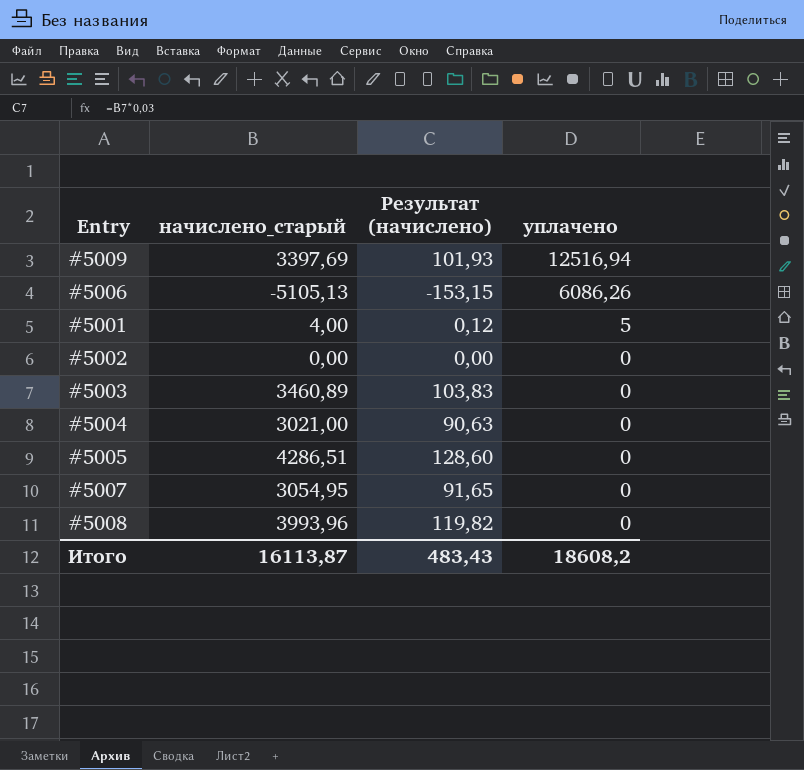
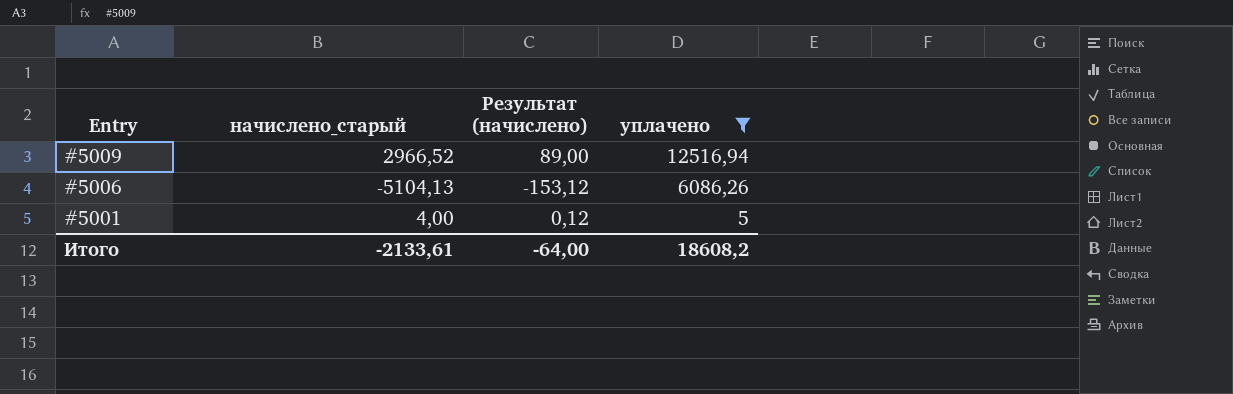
filter: none -> уплачено != 0
#5009 | начислено_старый: 3397,69 -> 2966,52
#5009 | Результат (начислено): 101,93 -> 89,00
#5006 | начислено_старый: -5105,13 -> -5104,13
#5006 | Результат (начислено): -153,15 -> -153,12
Итого | начислено_старый: 16113,87 -> -2133,61
Итого | Результат (начислено): 483,43 -> -64,00

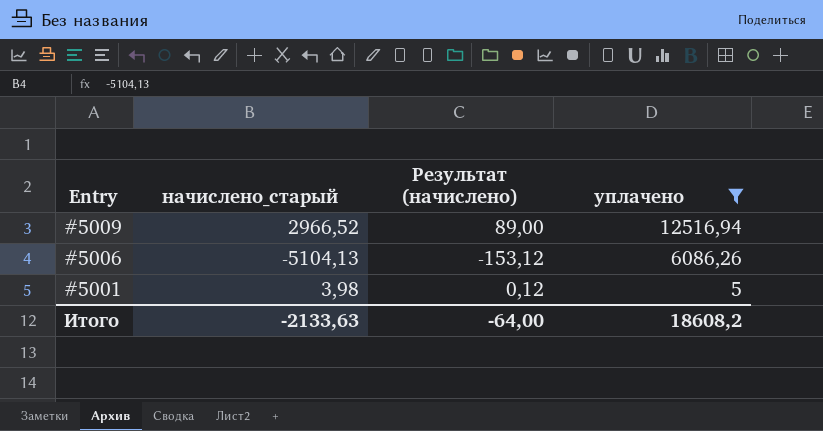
#5001 | начислено_старый: 4,00 -> 3,98
Итого | начислено_старый: -2133,61 -> -2133,63

